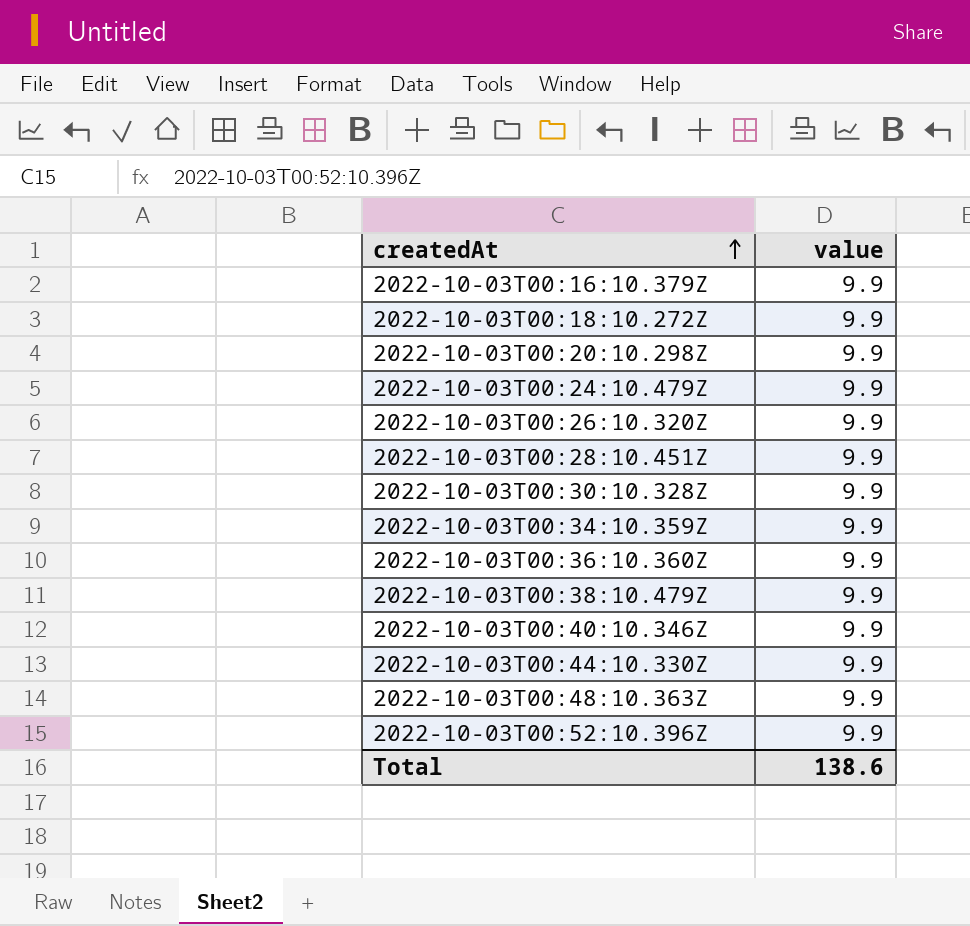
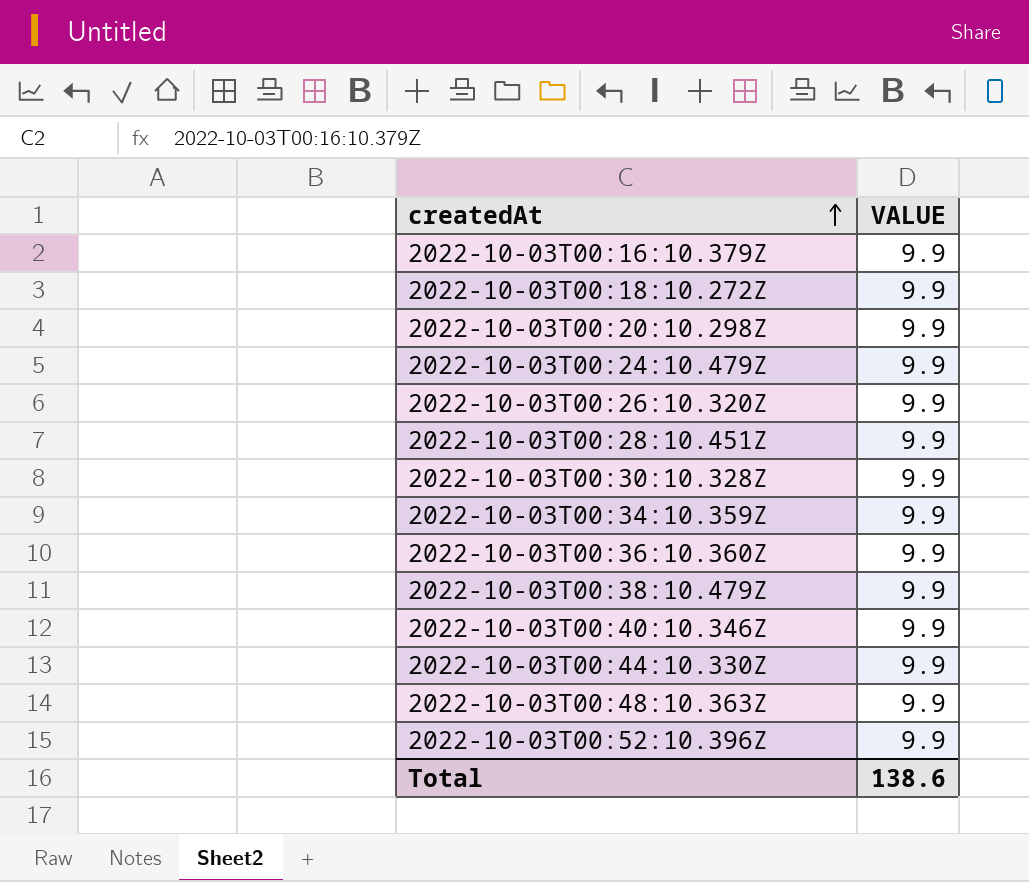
column name: value -> VALUE

